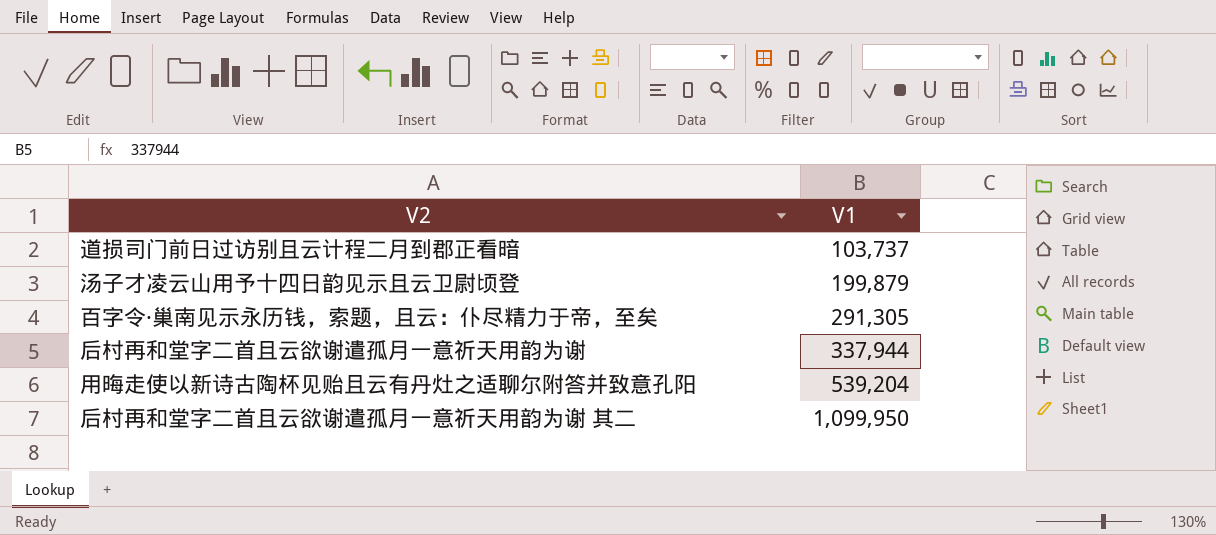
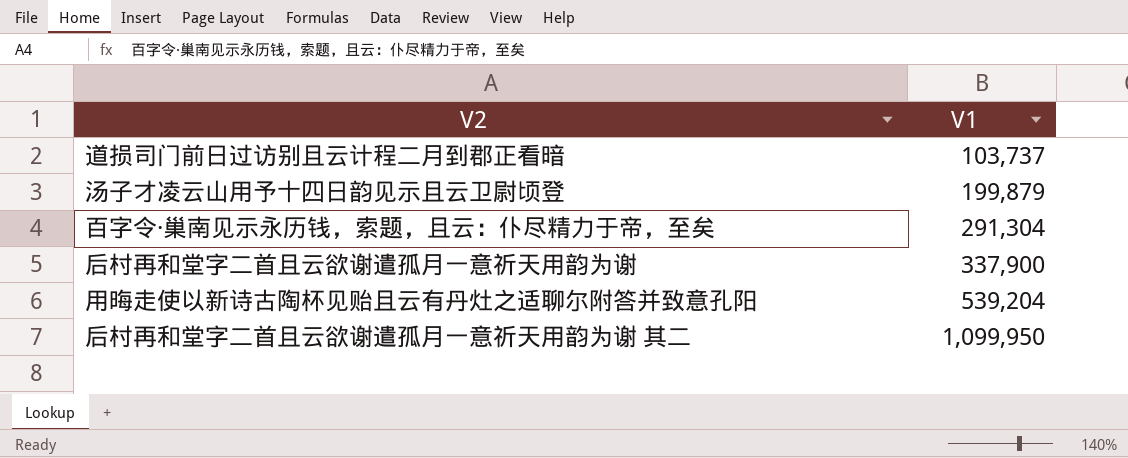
百字令·巢南见示永历钱，索题，且云：仆尽精力于帝，至矣 | V1: 291,305 -> 291,304
后村再和堂字二首且云欲谢遣孤月一意祈天用韵为谢 | V1: 337,944 -> 337,900

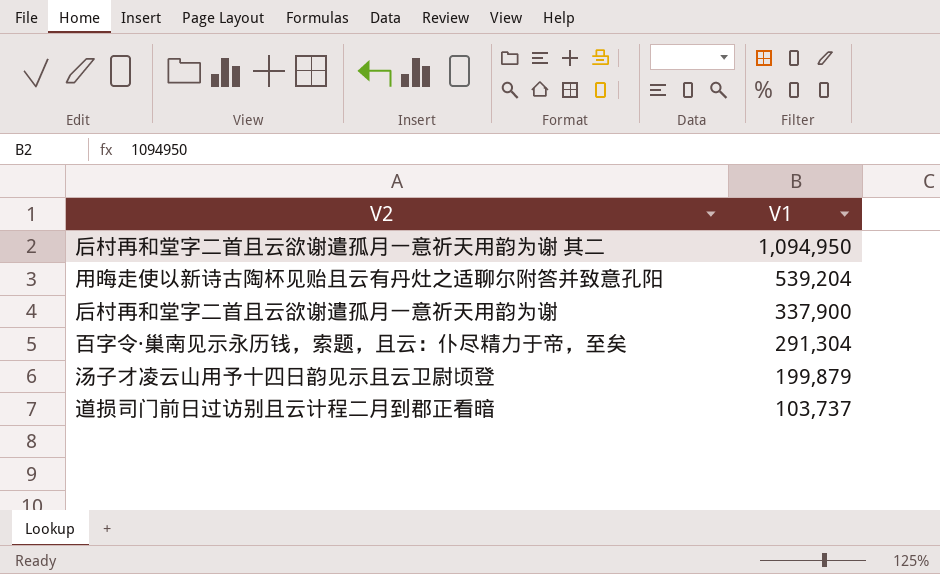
row order: V1 ascending -> V1 descending
后村再和堂字二首且云欲谢遣孤月一意祈天用韵为谢 其二 | V1: 1,099,950 -> 1,094,950

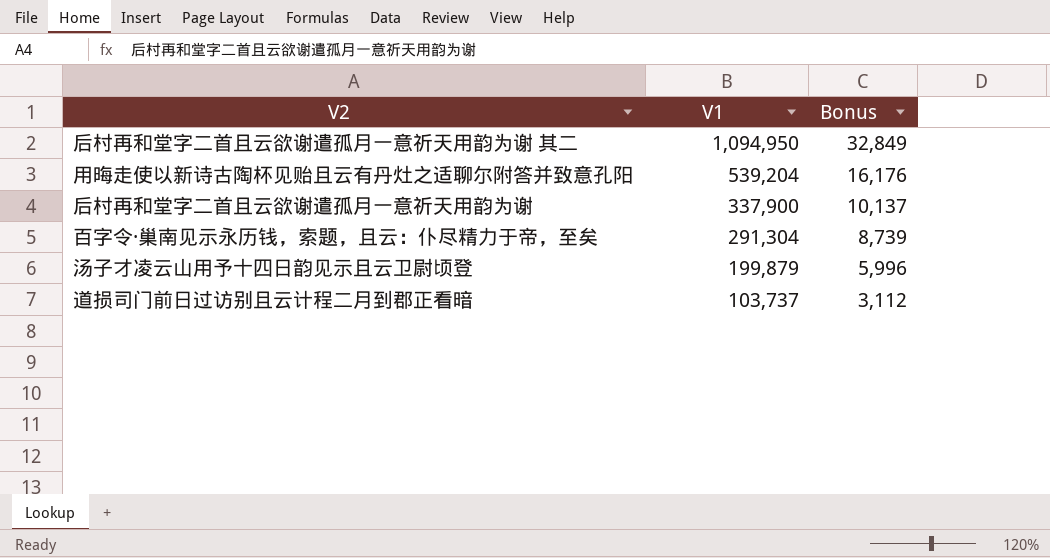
column Bonus | formula: none -> [V1] * 0.03

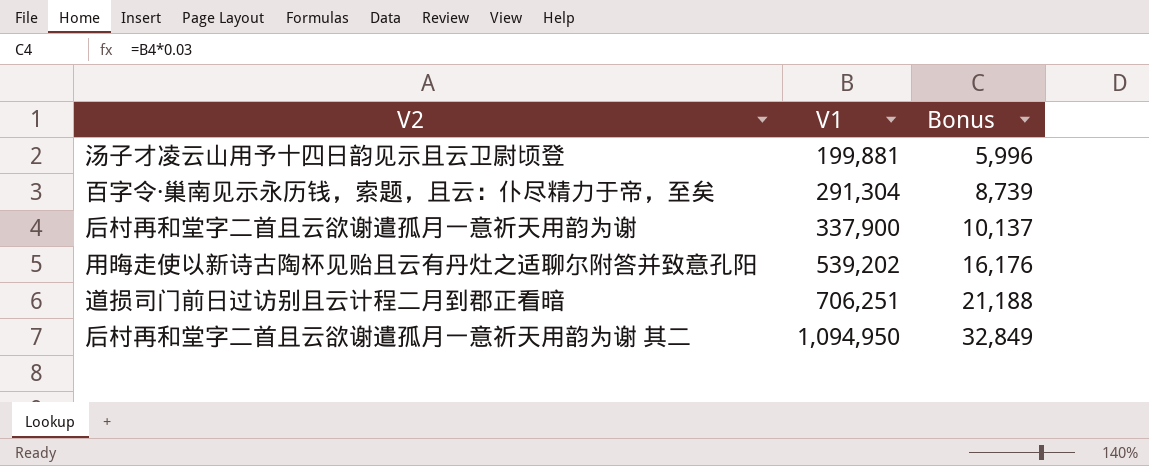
row order: V1 descending -> V1 ascending
汤子才凌云山用予十四日韵见示且云卫尉顷登 | V1: 199,879 -> 199,881
用晦走使以新诗古陶杯见贻且云有丹灶之适聊尔附答并致意孔阳 | V1: 539,204 -> 539,202
道损司门前日过访别且云计程二月到郡正看暗 | V1: 103,737 -> 706,251
道损司门前日过访别且云计程二月到郡正看暗 | Bonus: 3,112 -> 21,188

